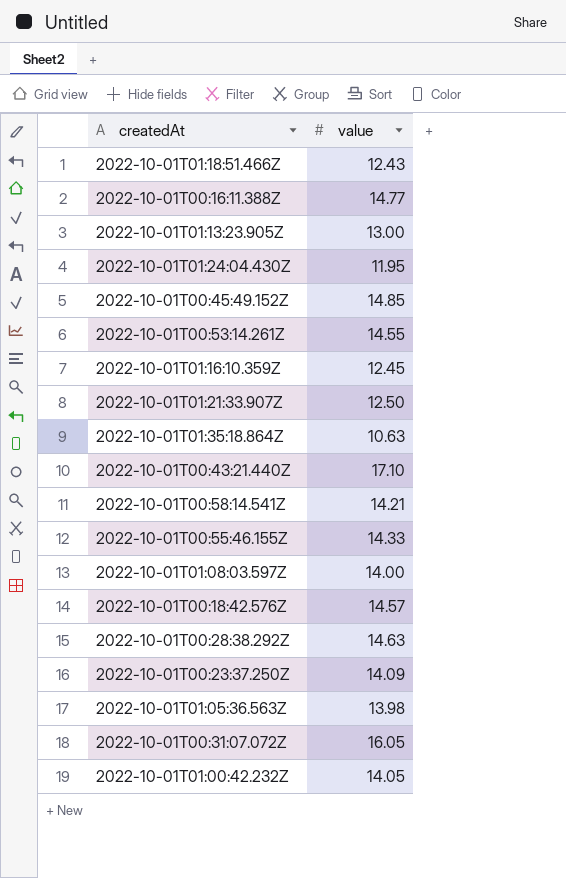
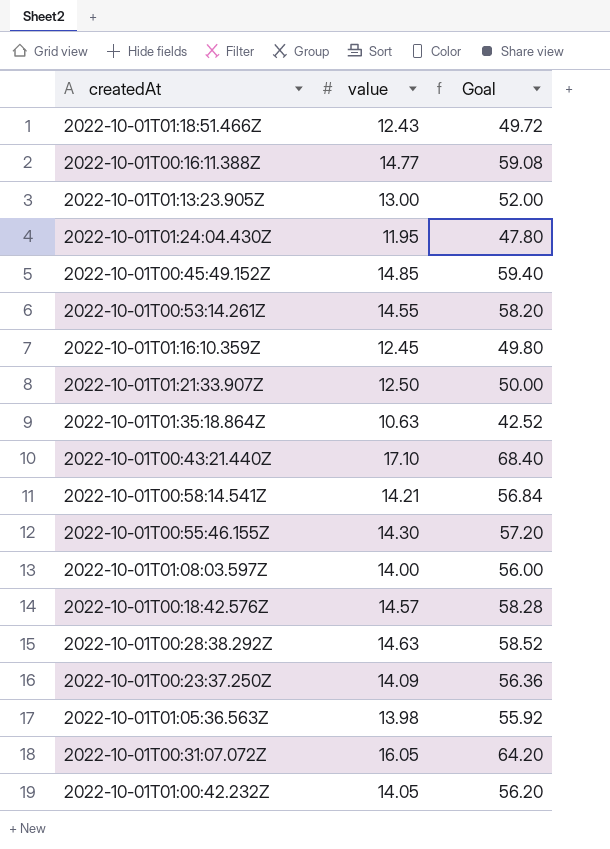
column Goal | formula: none -> [value] * 4
2022-10-01T00:55:46.155Z | value: 14.33 -> 14.30

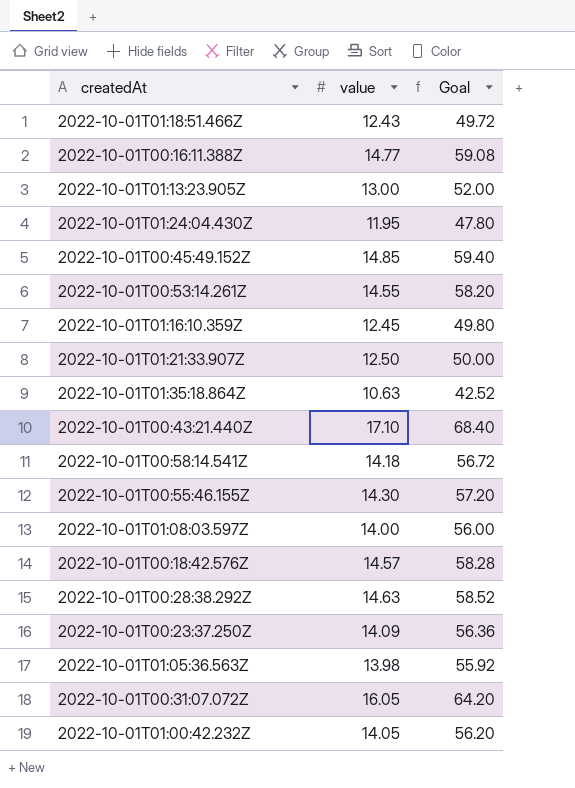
2022-10-01T00:58:14.541Z | value: 14.21 -> 14.18
2022-10-01T00:58:14.541Z | Goal: 56.84 -> 56.72

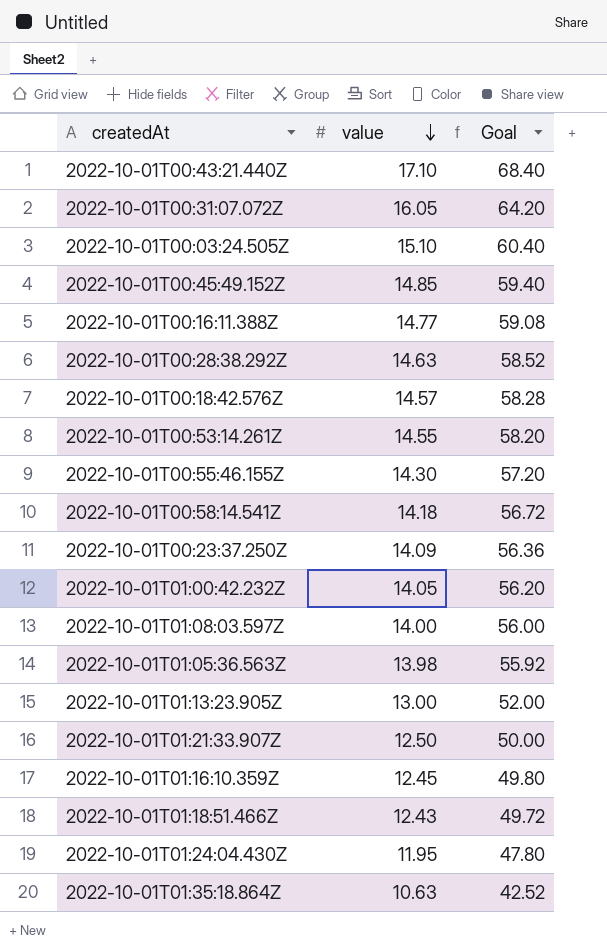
row order: none -> value descending
row 2022-10-01T00:03:24.505Z: none -> 15.10 | 60.40

